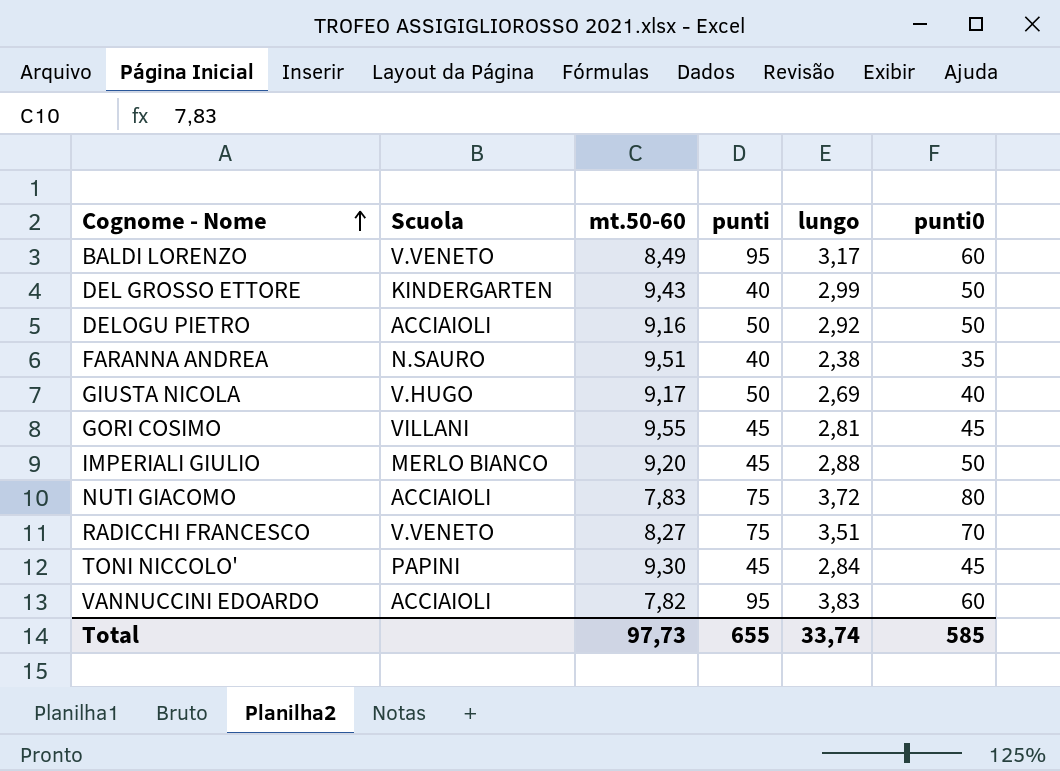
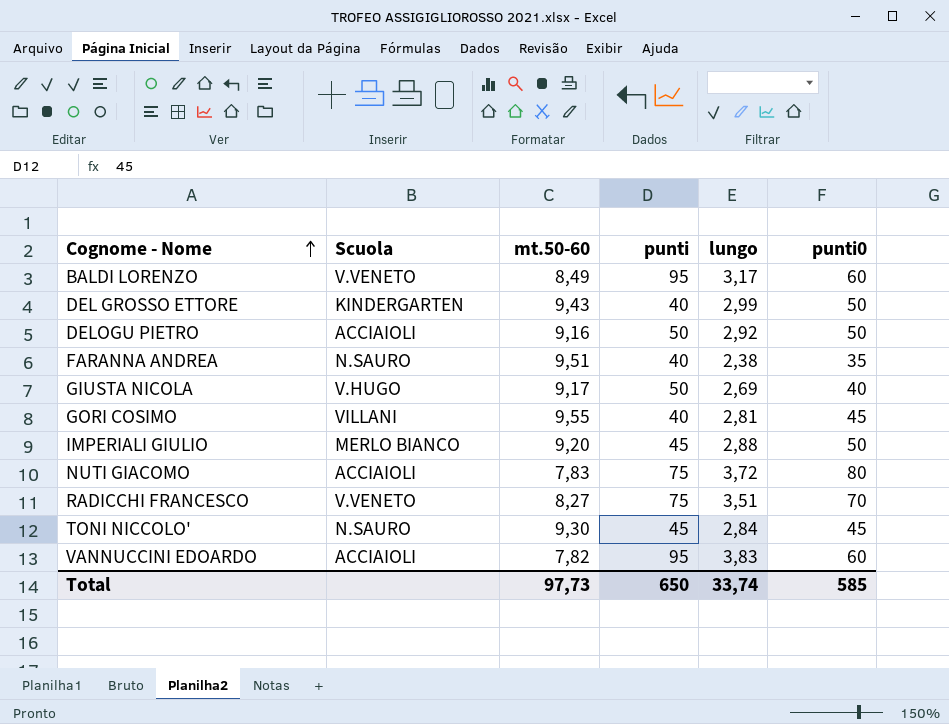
GORI COSIMO | punti: 45 -> 40
TONI NICCOLO' | Scuola: PAPINI -> N.SAURO
Total | punti: 655 -> 650

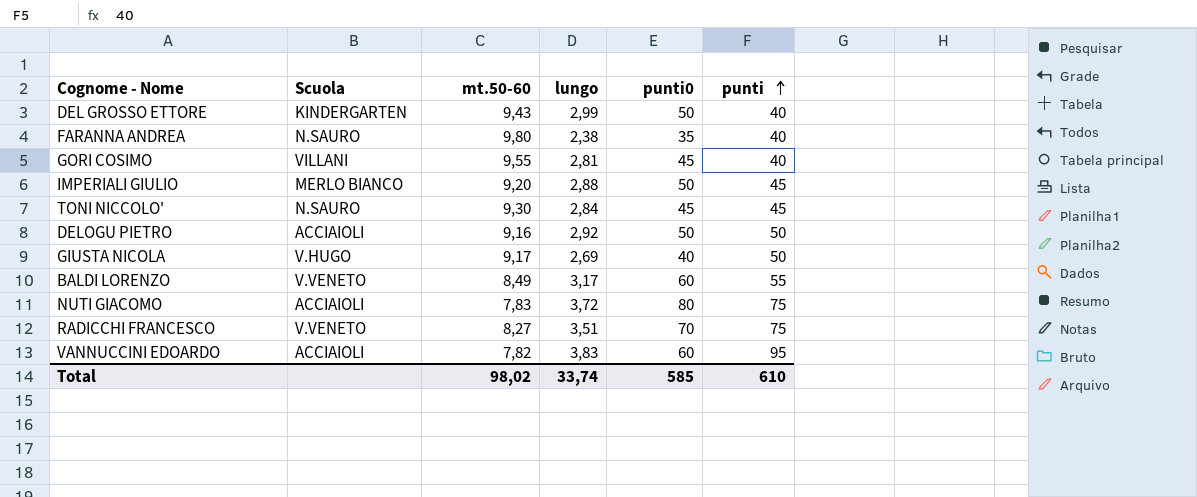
row order: Cognome - Nome ascending -> punti ascending
column punti | position: 4 -> 6
FARANNA ANDREA | mt.50-60: 9,51 -> 9,80
BALDI LORENZO | punti: 95 -> 55
Total | mt.50-60: 97,73 -> 98,02
Total | punti: 650 -> 610

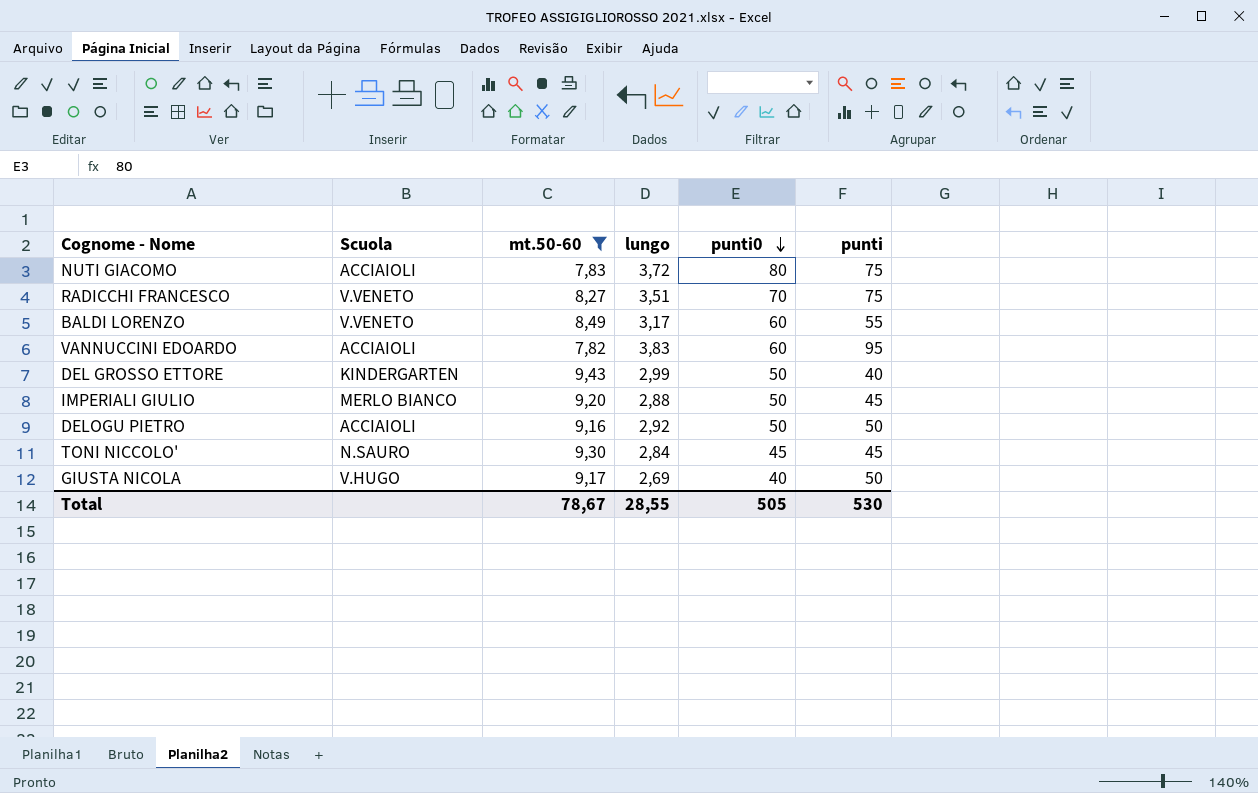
filter: none -> mt.50-60 <= 9,43
row order: punti ascending -> punti0 descending
Total | mt.50-60: 98,02 -> 78,67
Total | lungo: 33,74 -> 28,55
Total | punti0: 585 -> 505
Total | punti: 610 -> 530

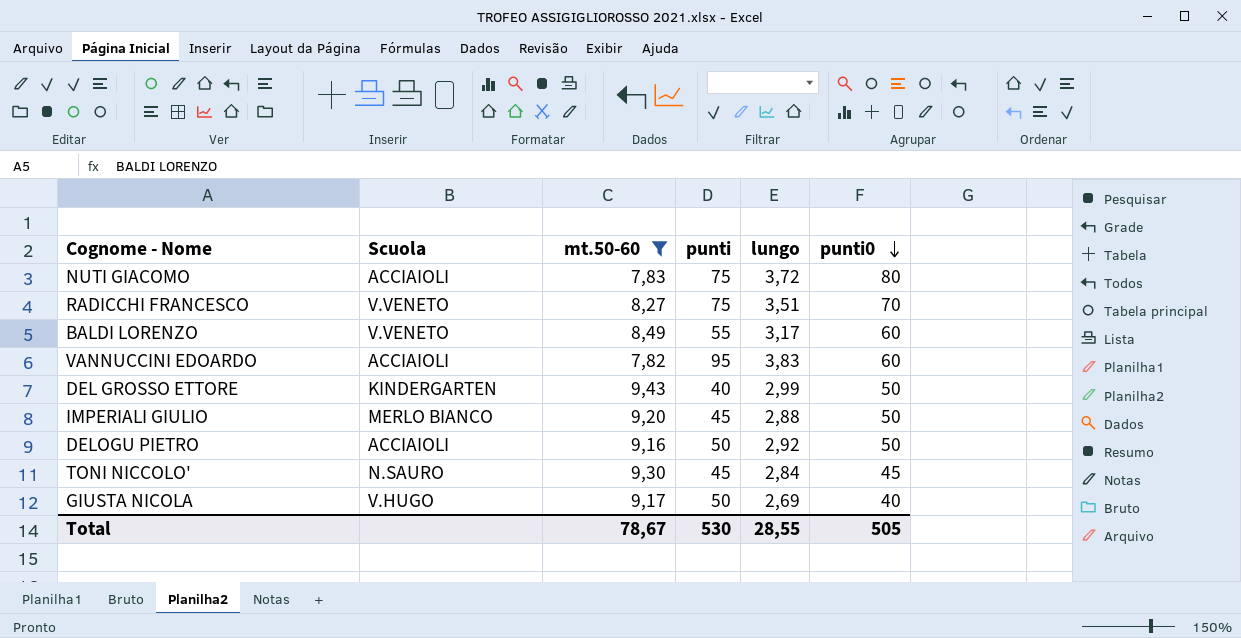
column punti | position: 6 -> 4

